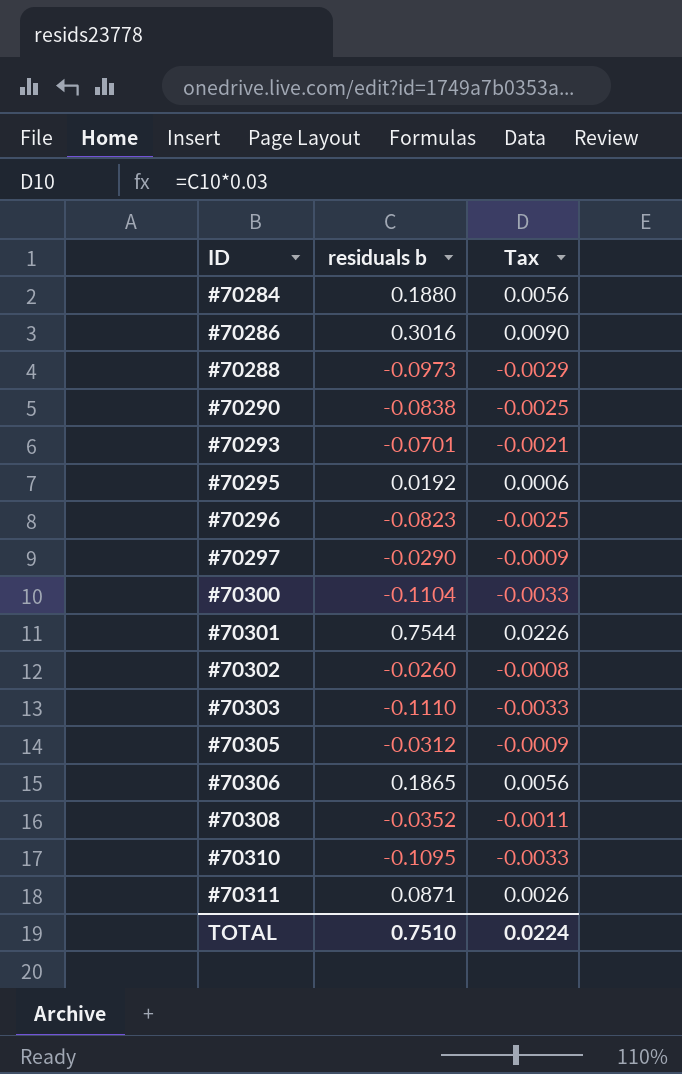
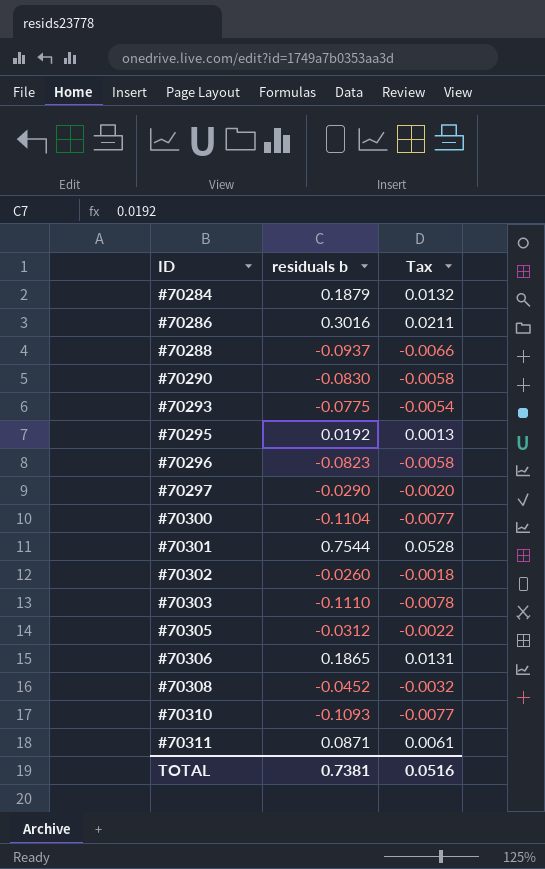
column Tax | formula: [residuals b] * 0.03 -> [residuals b] * 0.07
#70284 | residuals b: 0.1880 -> 0.1879
#70288 | residuals b: -0.0973 -> -0.0937
#70290 | residuals b: -0.0838 -> -0.0830
#70293 | residuals b: -0.0701 -> -0.0775
#70308 | residuals b: -0.0352 -> -0.0452
#70310 | residuals b: -0.1095 -> -0.1093
TOTAL | residuals b: 0.7510 -> 0.7381
TOTAL | Tax: 0.0224 -> 0.0516

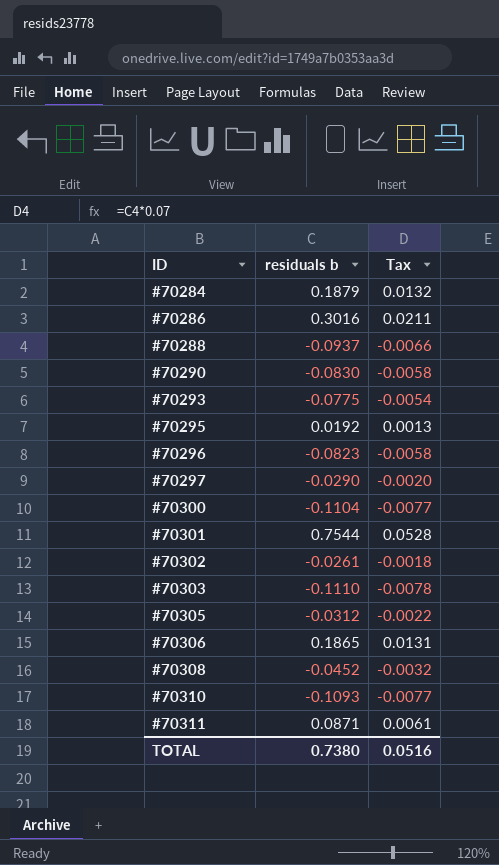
#70302 | residuals b: -0.0260 -> -0.0261
TOTAL | residuals b: 0.7381 -> 0.7380

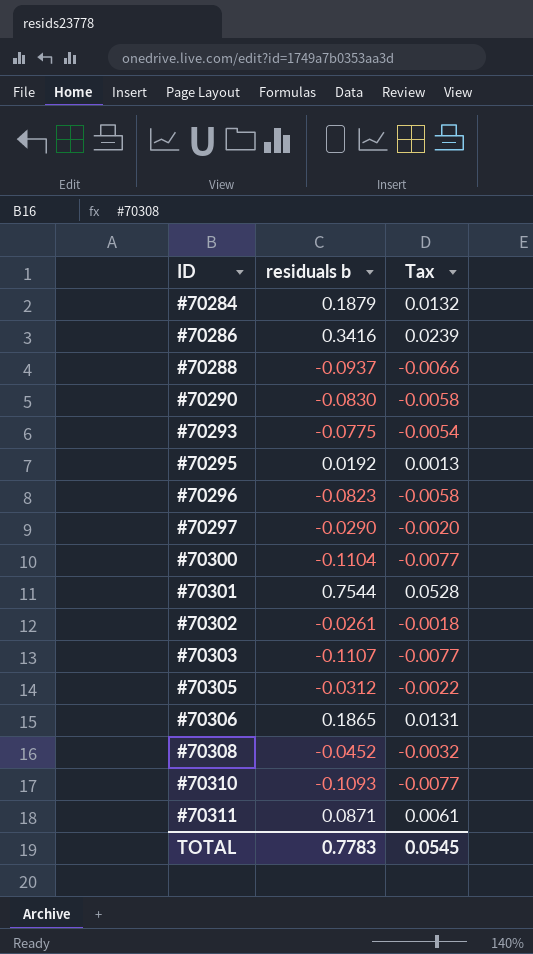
#70286 | residuals b: 0.3016 -> 0.3416
#70286 | Tax: 0.0211 -> 0.0239
#70303 | residuals b: -0.1110 -> -0.1107
#70303 | Tax: -0.0078 -> -0.0077
TOTAL | residuals b: 0.7380 -> 0.7783
TOTAL | Tax: 0.0516 -> 0.0545

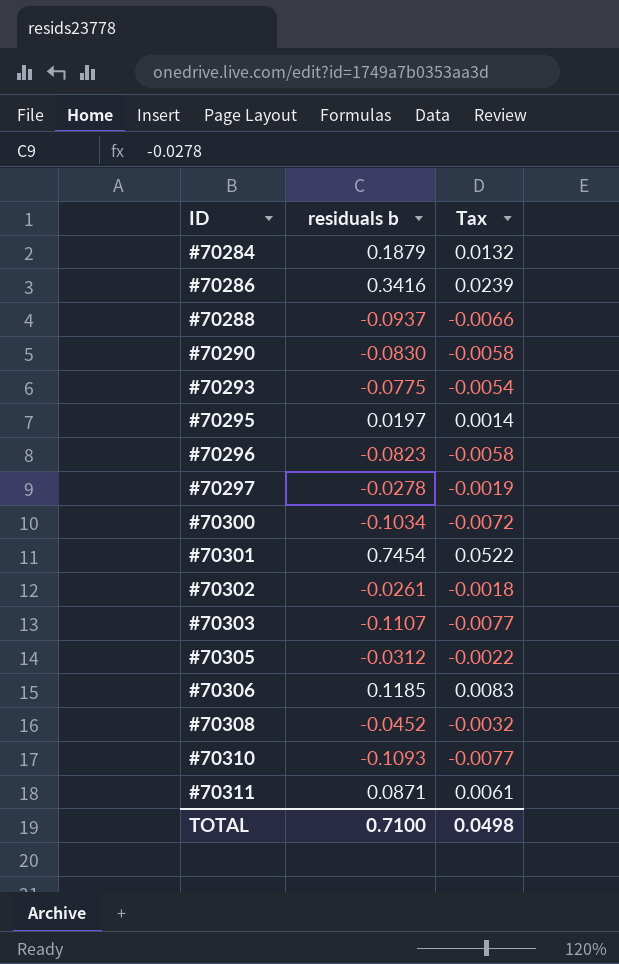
#70295 | residuals b: 0.0192 -> 0.0197
#70295 | Tax: 0.0013 -> 0.0014
#70297 | residuals b: -0.0290 -> -0.0278
#70297 | Tax: -0.0020 -> -0.0019
#70300 | residuals b: -0.1104 -> -0.1034
#70300 | Tax: -0.0077 -> -0.0072
#70301 | residuals b: 0.7544 -> 0.7454
#70301 | Tax: 0.0528 -> 0.0522
#70306 | residuals b: 0.1865 -> 0.1185
#70306 | Tax: 0.0131 -> 0.0083
TOTAL | residuals b: 0.7783 -> 0.7100
TOTAL | Tax: 0.0545 -> 0.0498

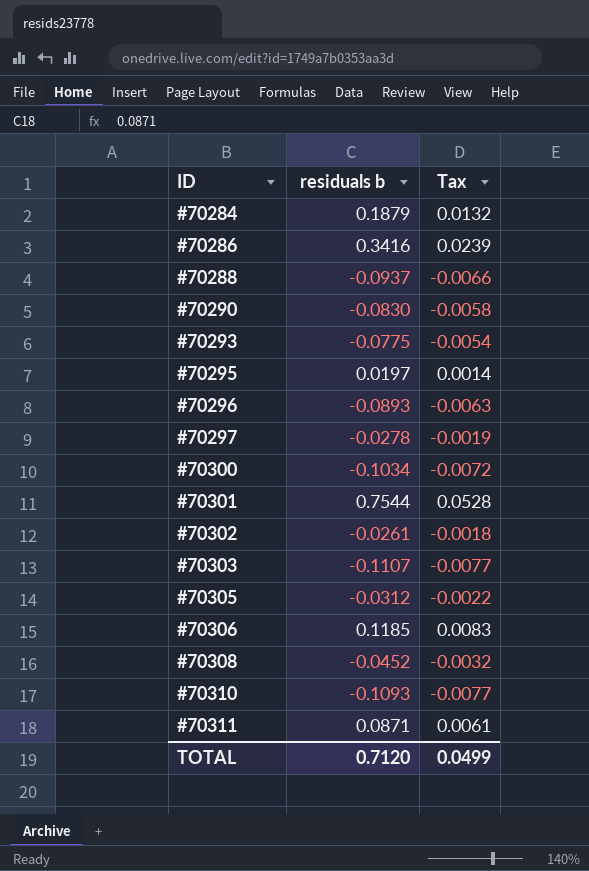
#70296 | residuals b: -0.0823 -> -0.0893
#70296 | Tax: -0.0058 -> -0.0063
#70301 | residuals b: 0.7454 -> 0.7544
#70301 | Tax: 0.0522 -> 0.0528
TOTAL | residuals b: 0.7100 -> 0.7120
TOTAL | Tax: 0.0498 -> 0.0499

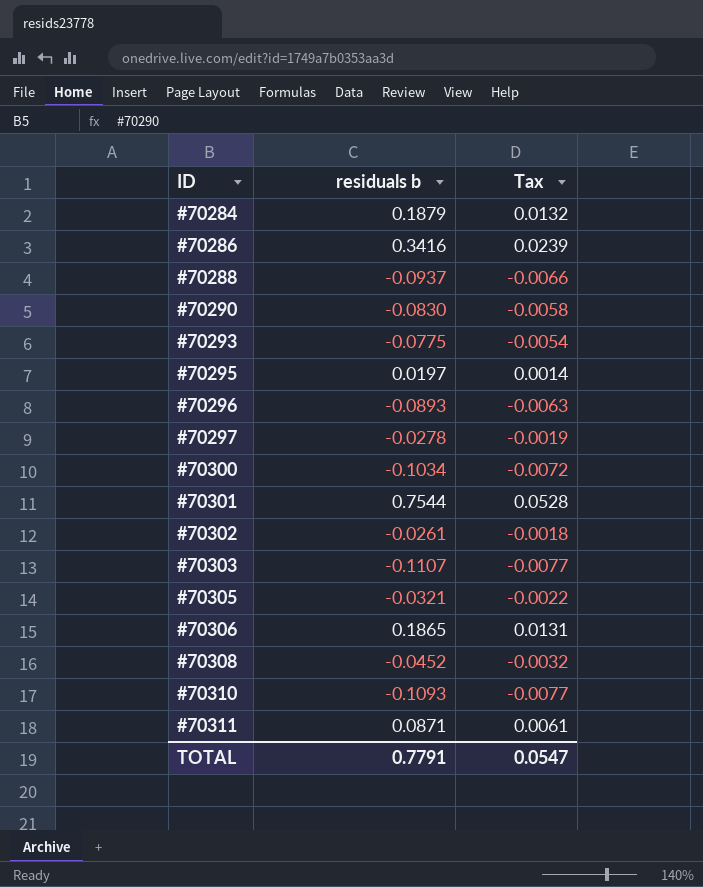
#70305 | residuals b: -0.0312 -> -0.0321
#70306 | residuals b: 0.1185 -> 0.1865
#70306 | Tax: 0.0083 -> 0.0131
TOTAL | residuals b: 0.7120 -> 0.7791
TOTAL | Tax: 0.0499 -> 0.0547

